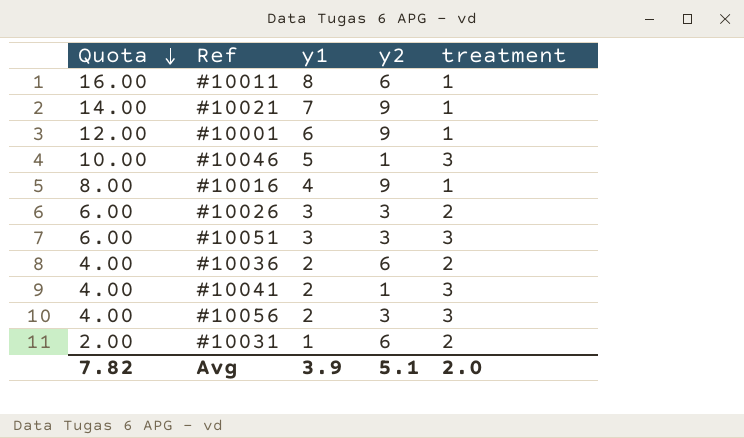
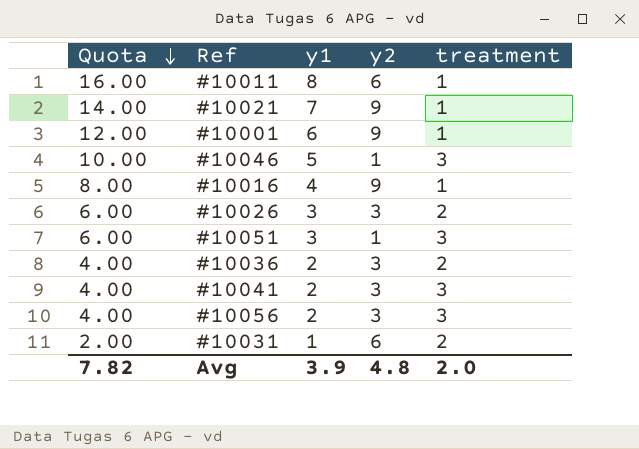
#10051 | y2: 3 -> 1
#10036 | y2: 6 -> 3
#10041 | y2: 1 -> 3
Avg | y2: 5.1 -> 4.8

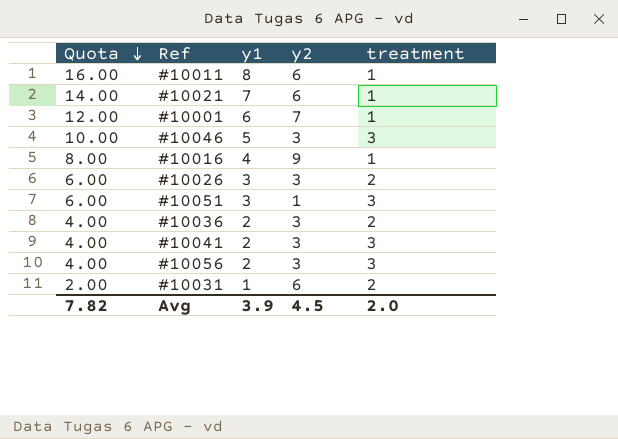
#10021 | y2: 9 -> 6
#10001 | y2: 9 -> 7
#10046 | y2: 1 -> 3
Avg | y2: 4.8 -> 4.5

